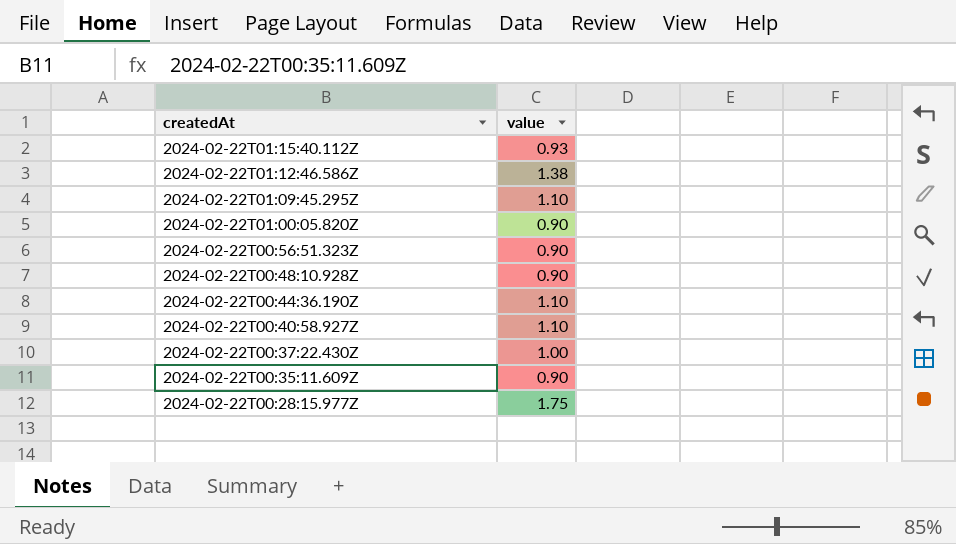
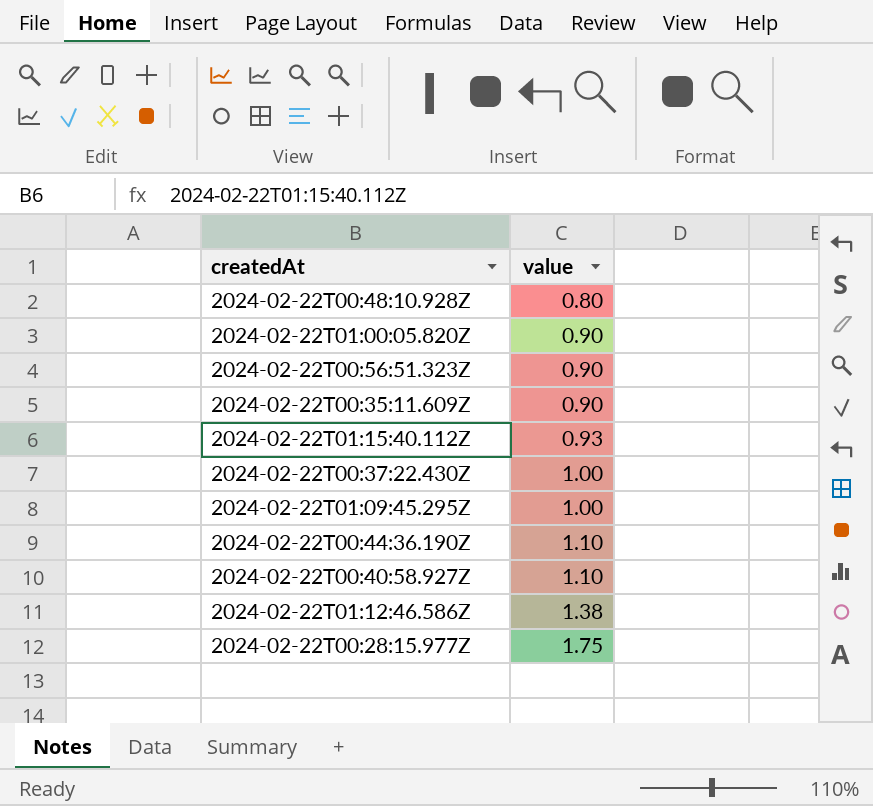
row order: createdAt descending -> value ascending
2024-02-22T00:48:10.928Z | value: 0.90 -> 0.80
2024-02-22T01:09:45.295Z | value: 1.10 -> 1.00

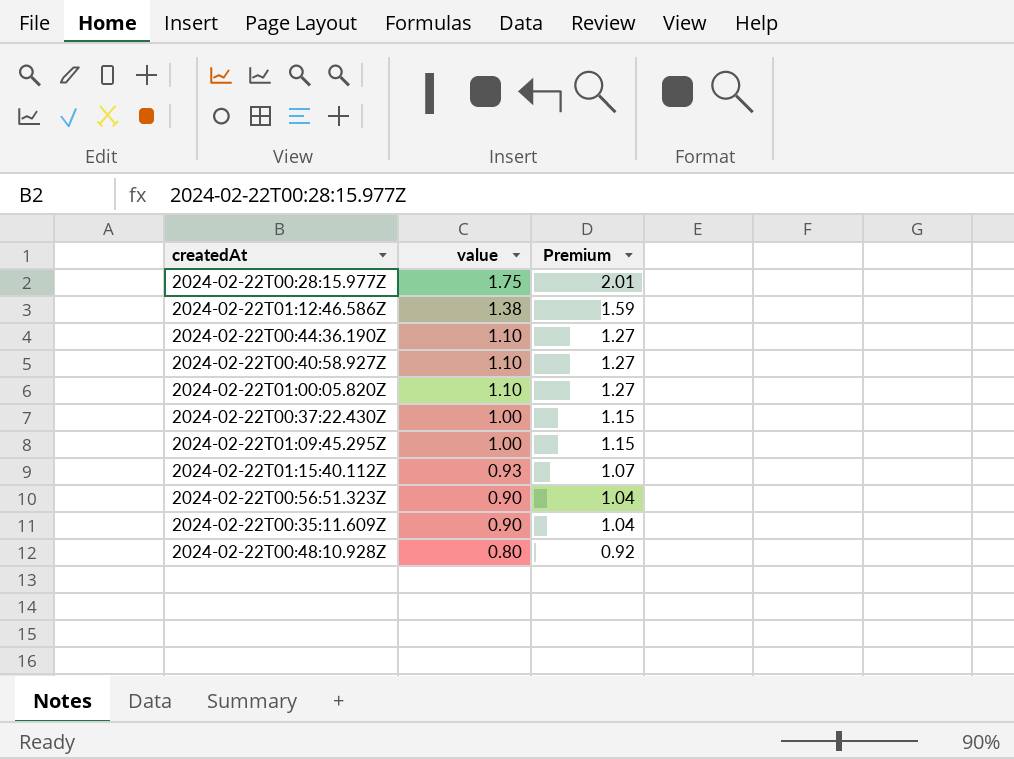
row order: value ascending -> value descending
column Premium | formula: none -> [value] * 1.15
2024-02-22T01:00:05.820Z | value: 0.90 -> 1.10

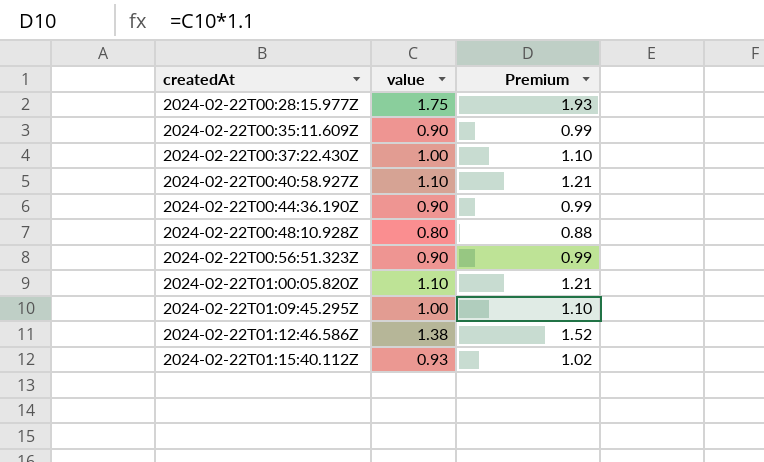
row order: value descending -> createdAt ascending
column Premium | formula: [value] * 1.15 -> [value] * 1.1
2024-02-22T00:44:36.190Z | value: 1.10 -> 0.90

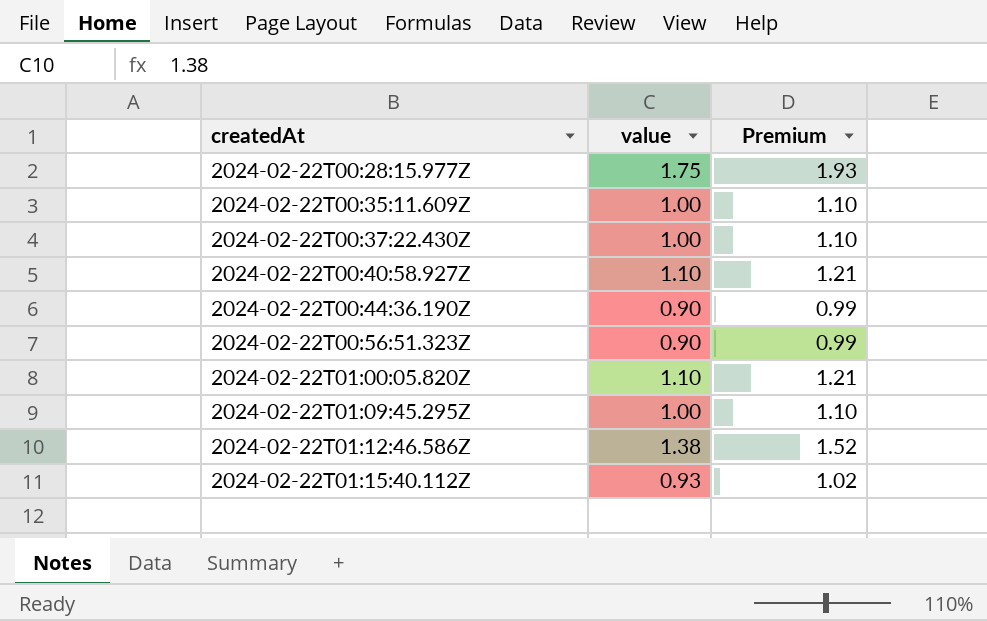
row 2024-02-22T00:48:10.928Z: 0.80 | 0.88 -> none
2024-02-22T00:35:11.609Z | value: 0.90 -> 1.00
2024-02-22T00:35:11.609Z | Premium: 0.99 -> 1.10

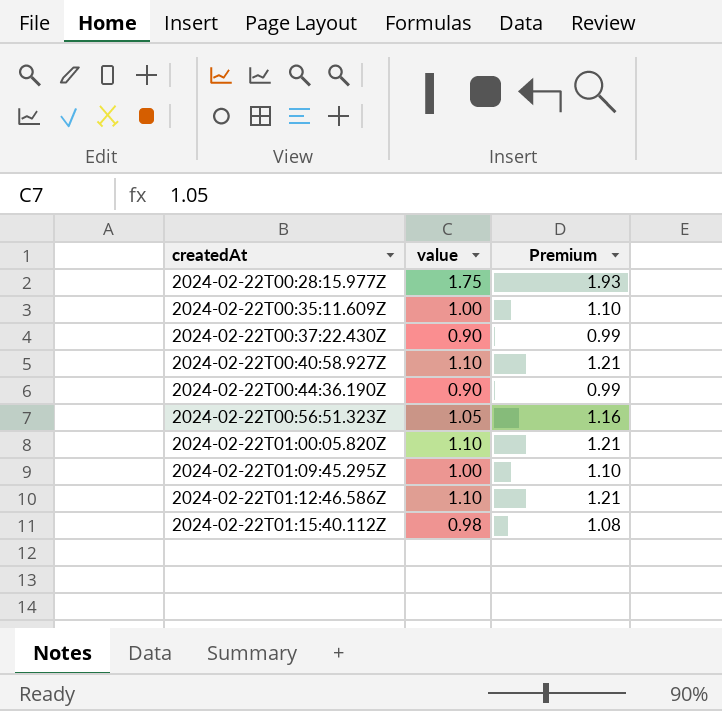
2024-02-22T00:37:22.430Z | value: 1.00 -> 0.90
2024-02-22T00:37:22.430Z | Premium: 1.10 -> 0.99
2024-02-22T00:56:51.323Z | value: 0.90 -> 1.05
2024-02-22T00:56:51.323Z | Premium: 0.99 -> 1.16
2024-02-22T01:12:46.586Z | value: 1.38 -> 1.10
2024-02-22T01:12:46.586Z | Premium: 1.52 -> 1.21
2024-02-22T01:15:40.112Z | value: 0.93 -> 0.98
2024-02-22T01:15:40.112Z | Premium: 1.02 -> 1.08

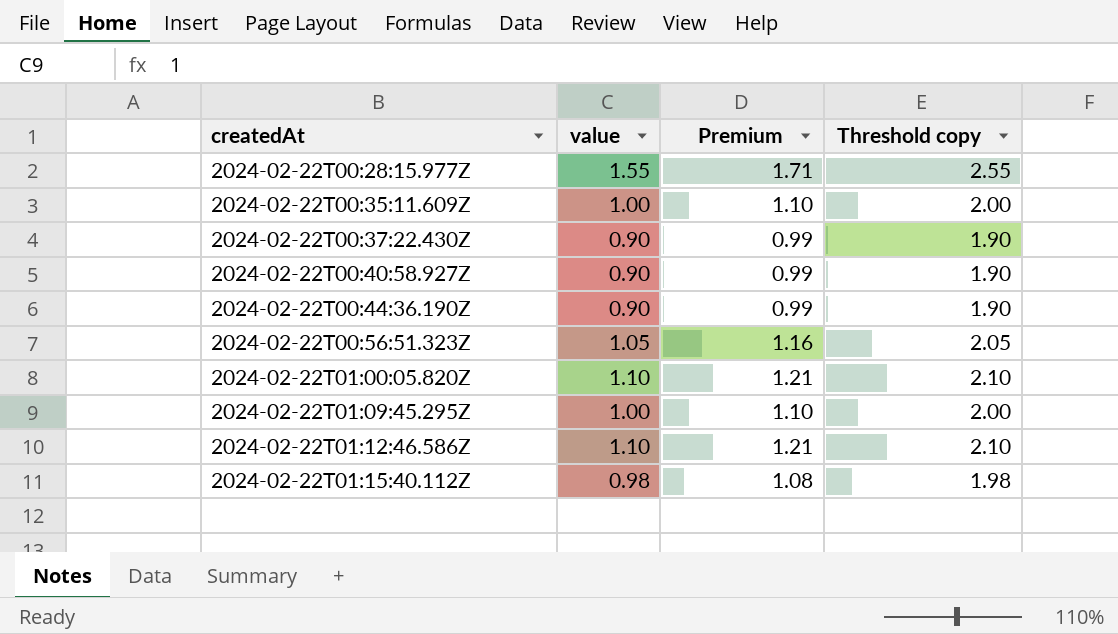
column Threshold copy | formula: none -> [value] + 1
2024-02-22T00:28:15.977Z | value: 1.75 -> 1.55
2024-02-22T00:28:15.977Z | Premium: 1.93 -> 1.71
2024-02-22T00:40:58.927Z | value: 1.10 -> 0.90
2024-02-22T00:40:58.927Z | Premium: 1.21 -> 0.99

